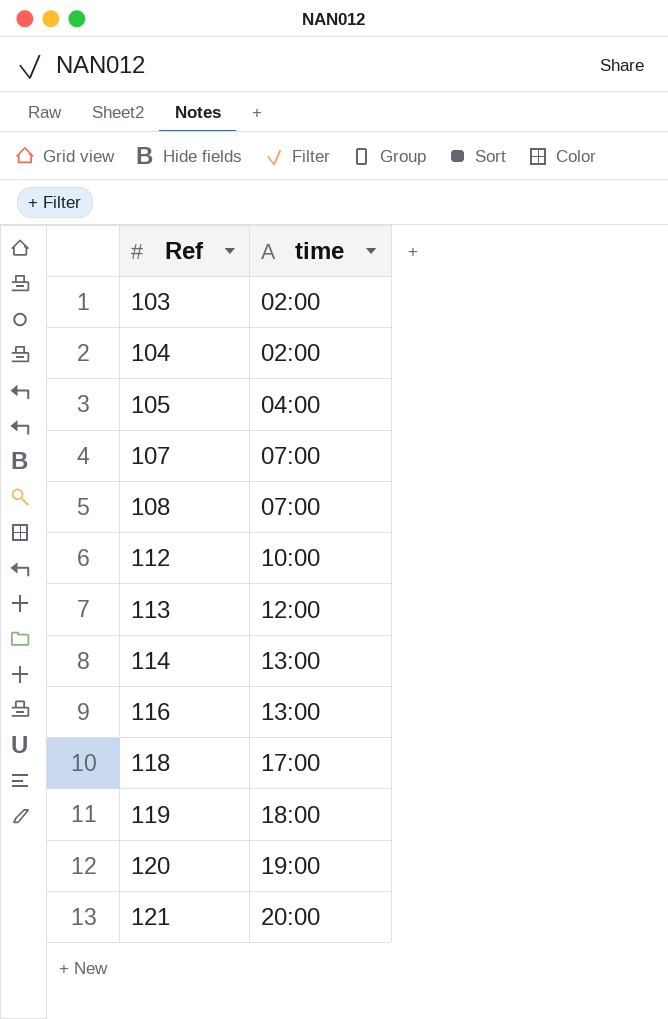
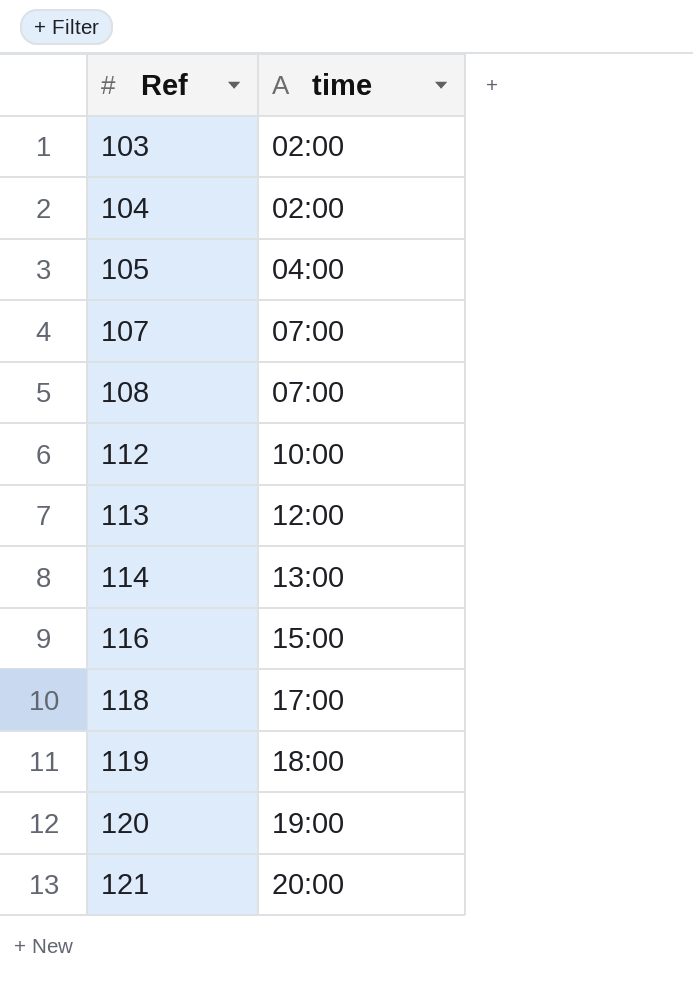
116 | time: 13:00 -> 15:00

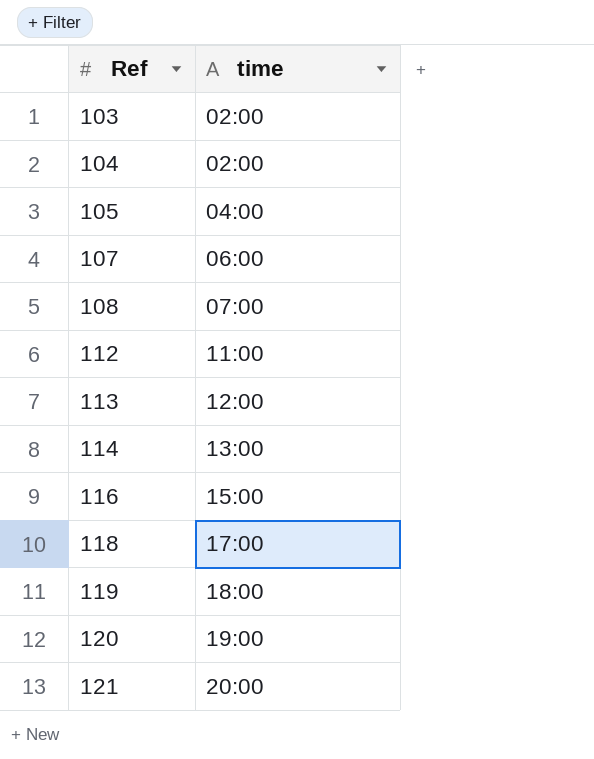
107 | time: 07:00 -> 06:00
112 | time: 10:00 -> 11:00

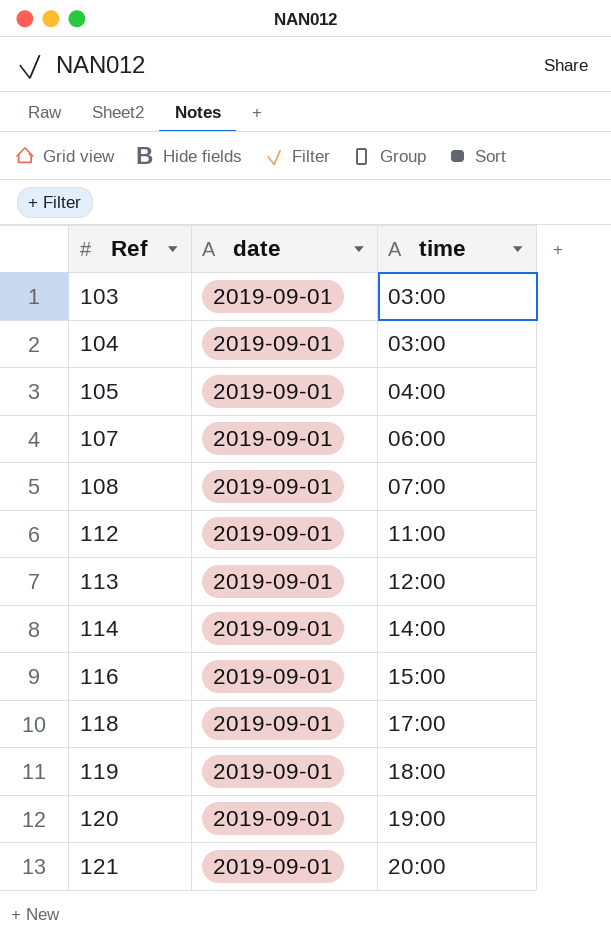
column date | position: none -> 2
103 | time: 02:00 -> 03:00
104 | time: 02:00 -> 03:00
114 | time: 13:00 -> 14:00

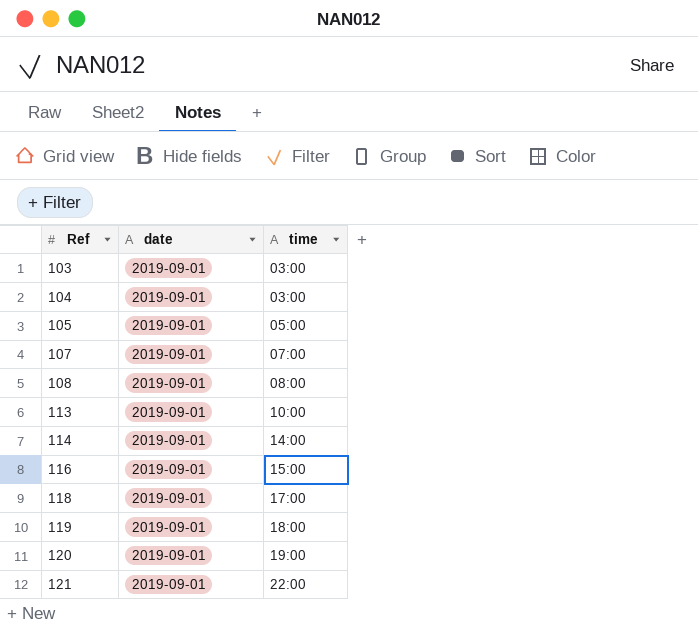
row 112: 2019-09-01 | 11:00 -> none
105 | time: 04:00 -> 05:00
107 | time: 06:00 -> 07:00
108 | time: 07:00 -> 08:00
113 | time: 12:00 -> 10:00
121 | time: 20:00 -> 22:00

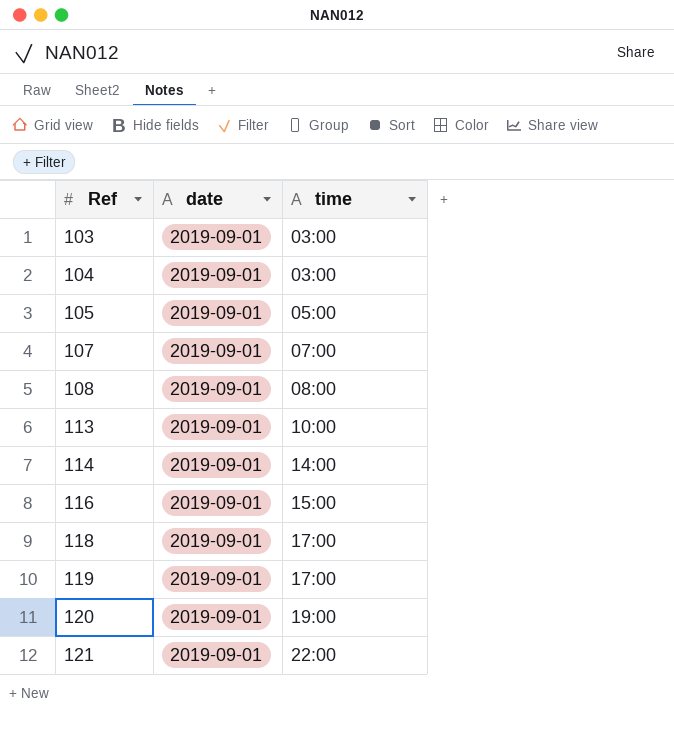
119 | time: 18:00 -> 17:00

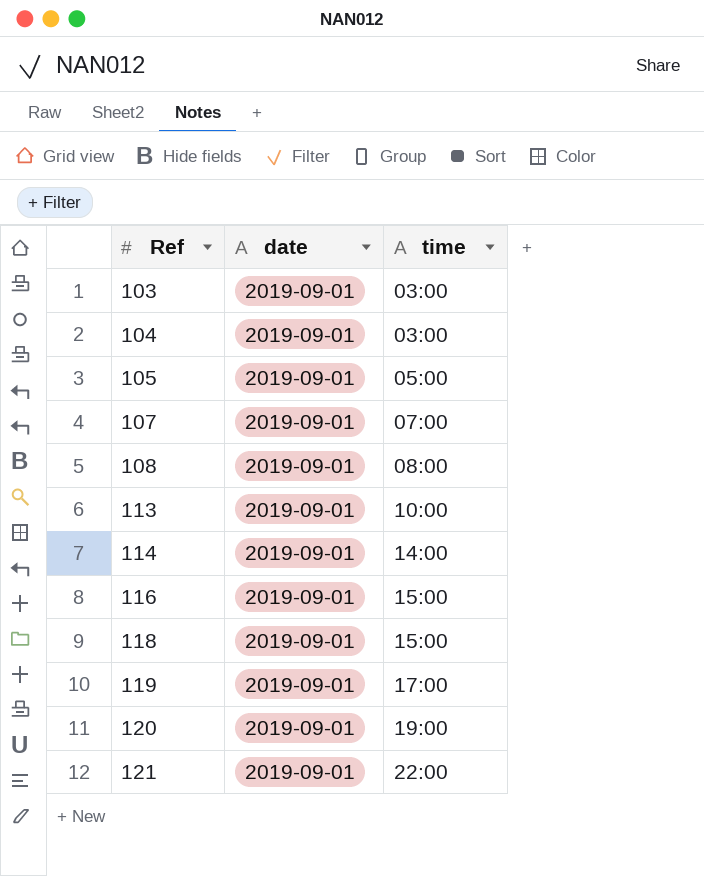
118 | time: 17:00 -> 15:00

